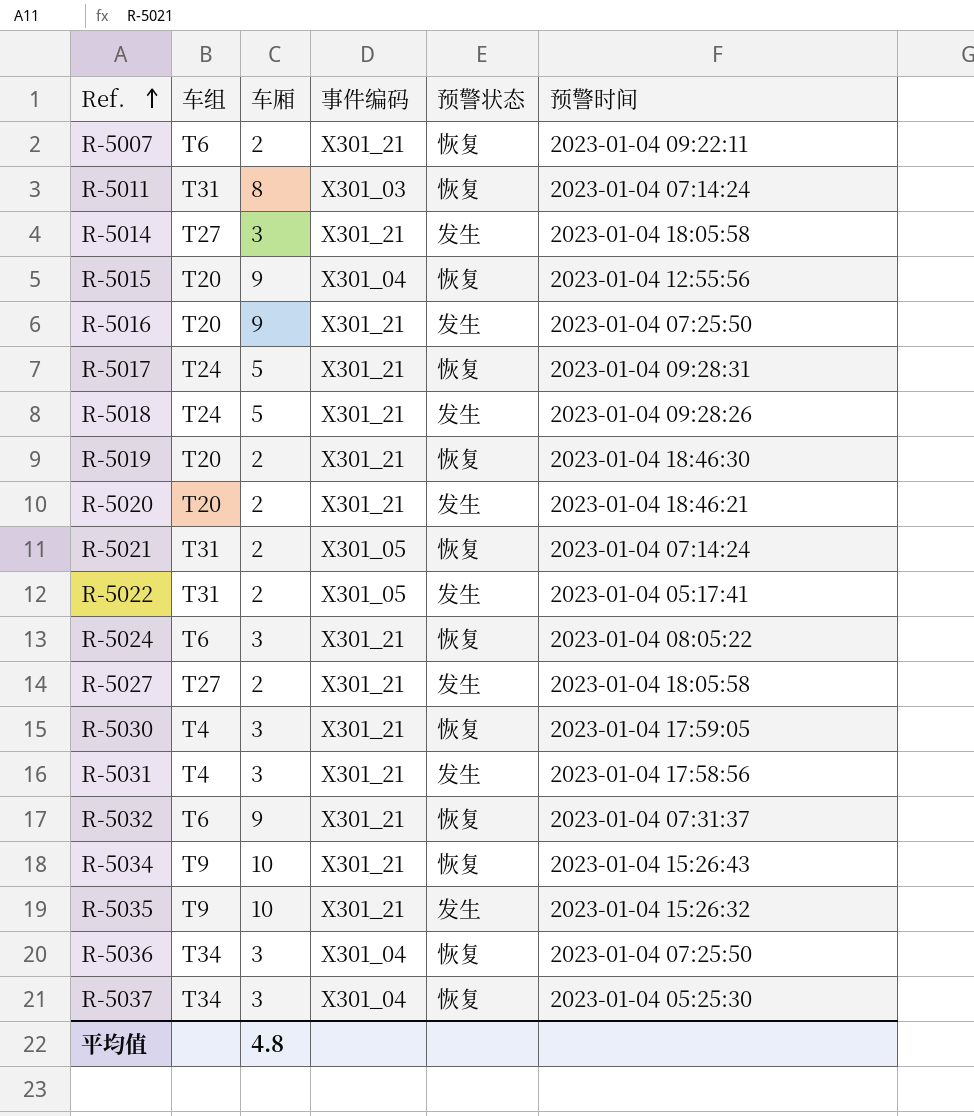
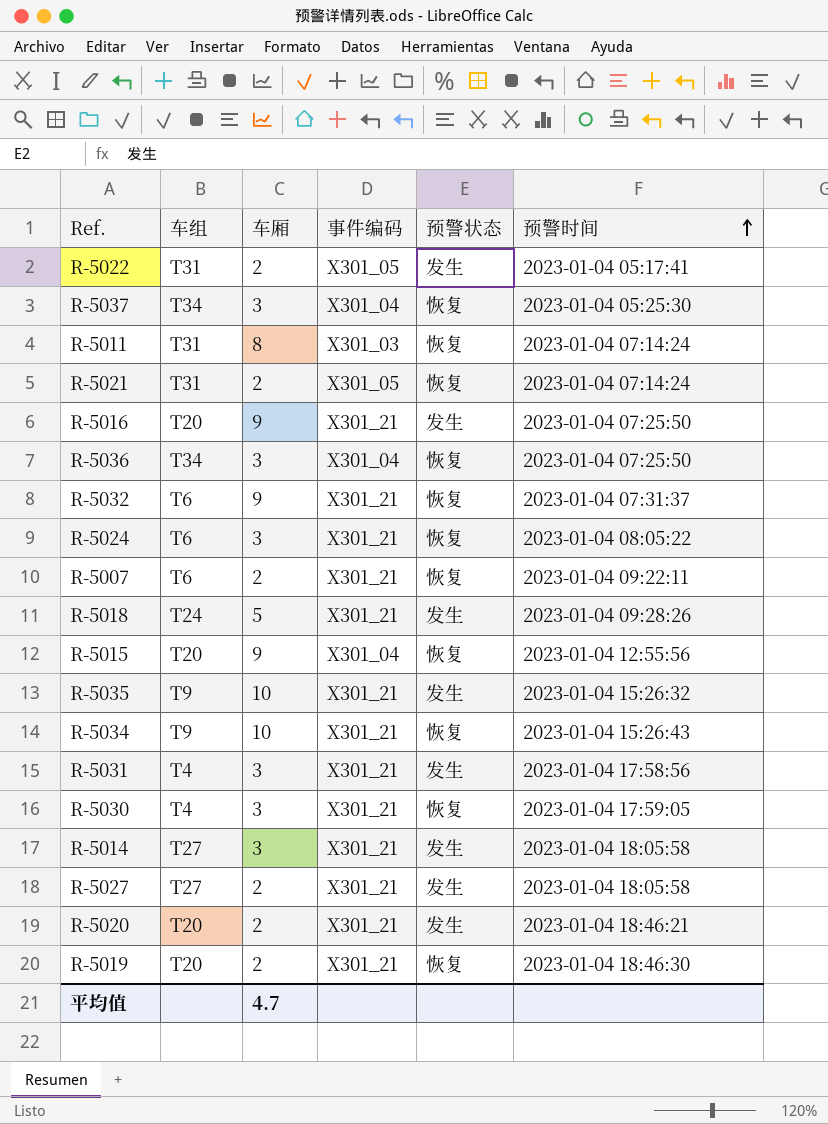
row order: Ref. ascending -> 预警时间 ascending
row R-5017: T24 | 5 | X301_21 | 恢复 | 2023-01-04 09:28:31 -> none
平均值 | 车厢: 4.8 -> 4.7

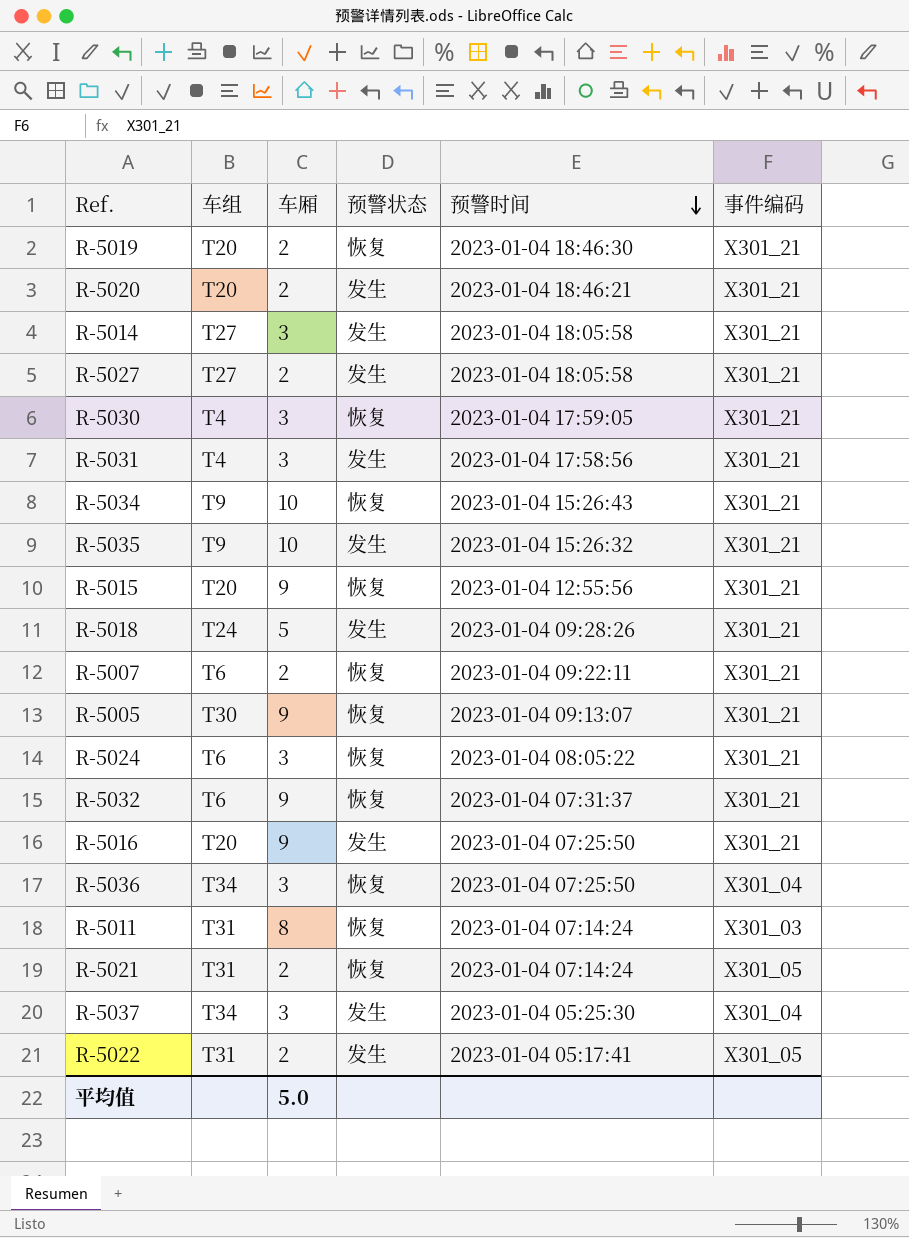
row order: 预警时间 ascending -> 预警时间 descending
column 事件编码 | position: 4 -> 6
R-5015 | 事件编码: X301_04 -> X301_21
row R-5005: none -> T30 | 9 | 恢复 | 2023-01-04 09:13:07 | X301_21
R-5037 | 预警状态: 恢复 -> 发生
平均值 | 车厢: 4.7 -> 5.0

